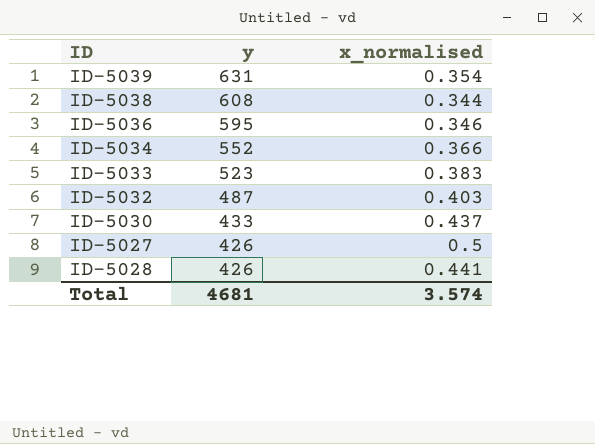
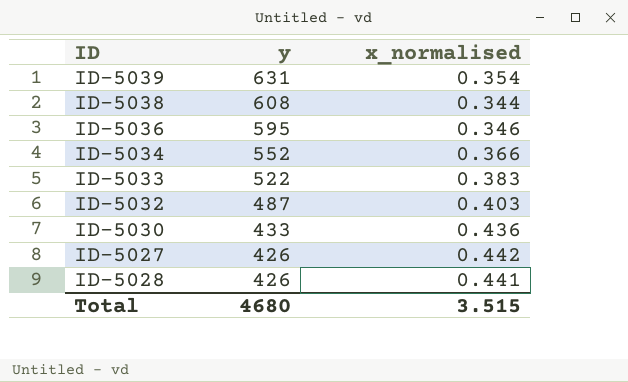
ID-5033 | y: 523 -> 522
ID-5030 | x_normalised: 0.437 -> 0.436
ID-5027 | x_normalised: 0.5 -> 0.442
Total | y: 4681 -> 4680
Total | x_normalised: 3.574 -> 3.515

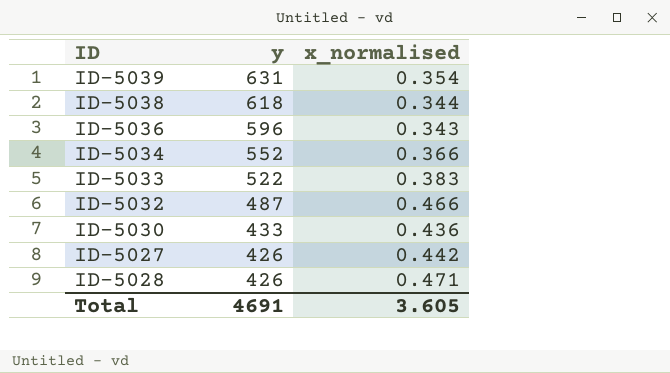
ID-5038 | y: 608 -> 618
ID-5036 | y: 595 -> 596
ID-5036 | x_normalised: 0.346 -> 0.343
ID-5032 | x_normalised: 0.403 -> 0.466
ID-5028 | x_normalised: 0.441 -> 0.471
Total | y: 4680 -> 4691
Total | x_normalised: 3.515 -> 3.605

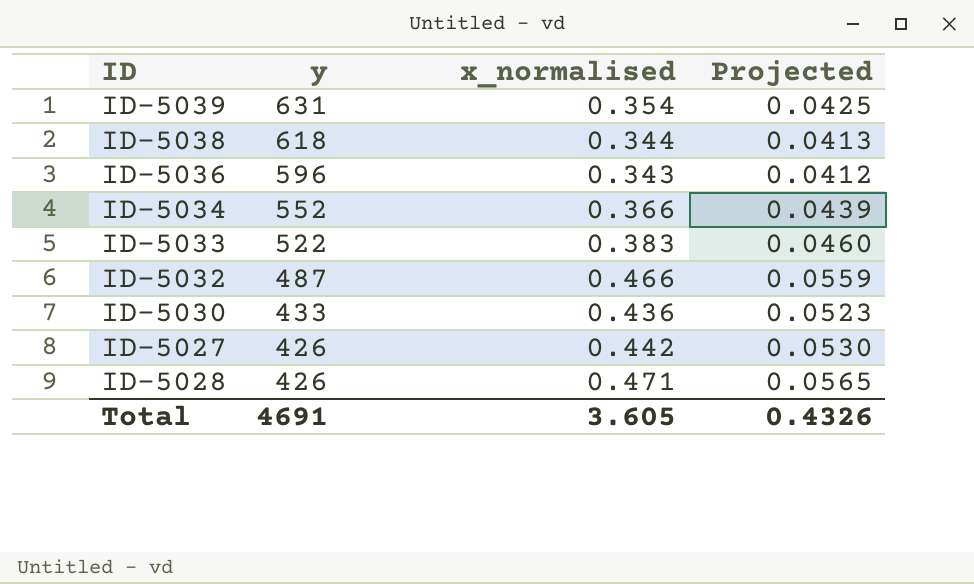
column Projected | formula: none -> [x_normalised] * 0.12

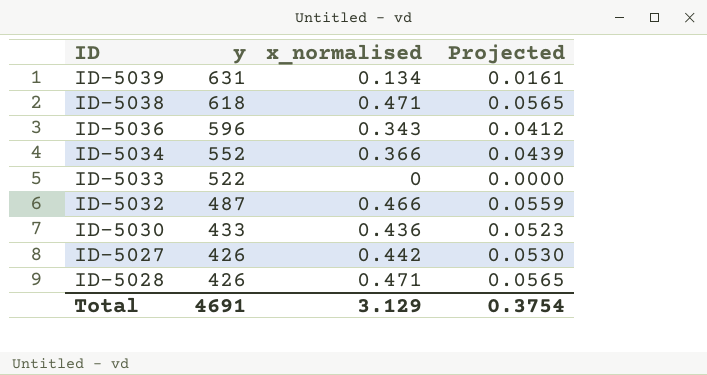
ID-5039 | x_normalised: 0.354 -> 0.134
ID-5039 | Projected: 0.0425 -> 0.0161
ID-5038 | x_normalised: 0.344 -> 0.471
ID-5038 | Projected: 0.0413 -> 0.0565
ID-5033 | x_normalised: 0.383 -> 0
ID-5033 | Projected: 0.0460 -> 0.0000
Total | x_normalised: 3.605 -> 3.129
Total | Projected: 0.4326 -> 0.3754

